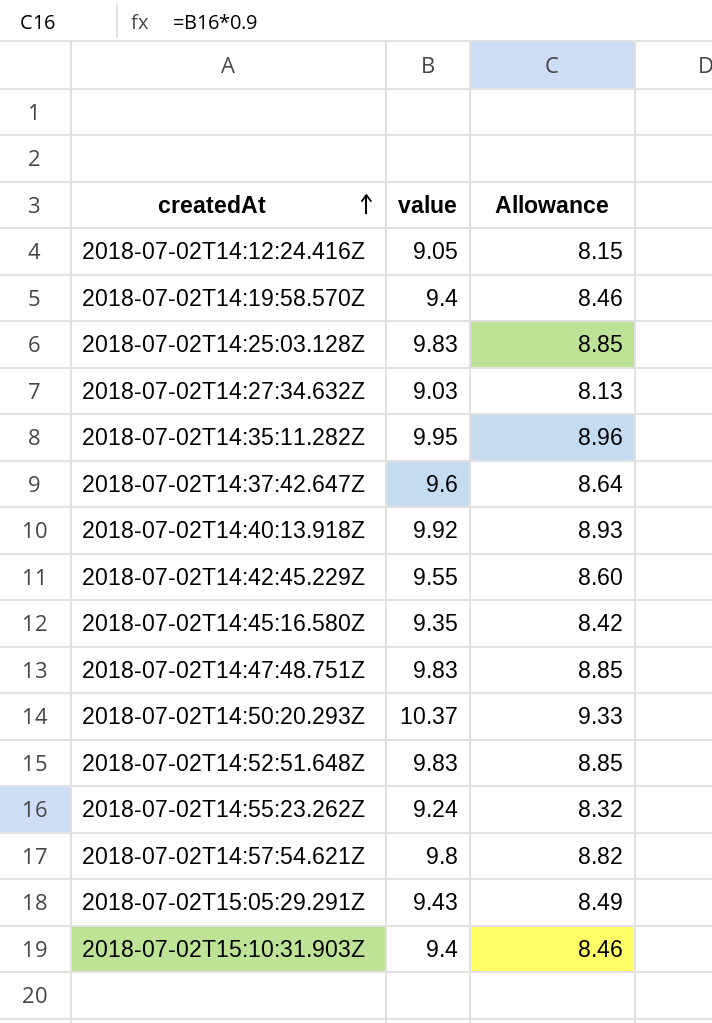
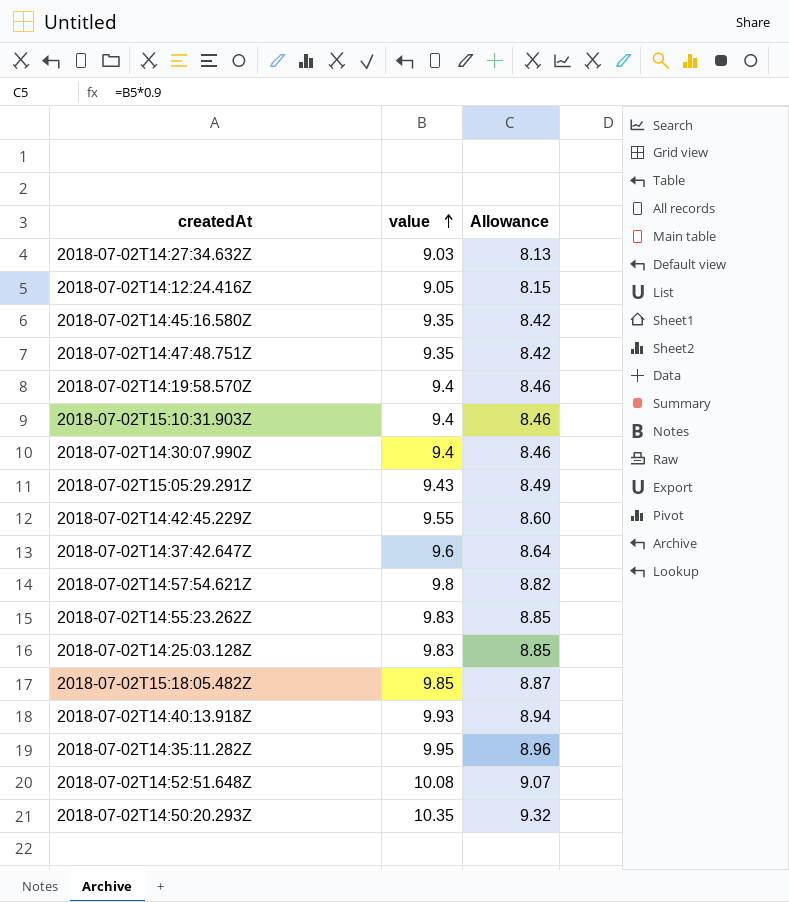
row order: createdAt ascending -> value ascending
2018-07-02T14:47:48.751Z | value: 9.83 -> 9.35
2018-07-02T14:47:48.751Z | Allowance: 8.85 -> 8.42
row 2018-07-02T14:30:07.990Z: none -> 9.4 | 8.46
2018-07-02T14:55:23.262Z | value: 9.24 -> 9.83
2018-07-02T14:55:23.262Z | Allowance: 8.32 -> 8.85
row 2018-07-02T15:18:05.482Z: none -> 9.85 | 8.87
2018-07-02T14:40:13.918Z | value: 9.92 -> 9.93
2018-07-02T14:40:13.918Z | Allowance: 8.93 -> 8.94
2018-07-02T14:52:51.648Z | value: 9.83 -> 10.08
2018-07-02T14:52:51.648Z | Allowance: 8.85 -> 9.07
2018-07-02T14:50:20.293Z | value: 10.37 -> 10.35
2018-07-02T14:50:20.293Z | Allowance: 9.33 -> 9.32

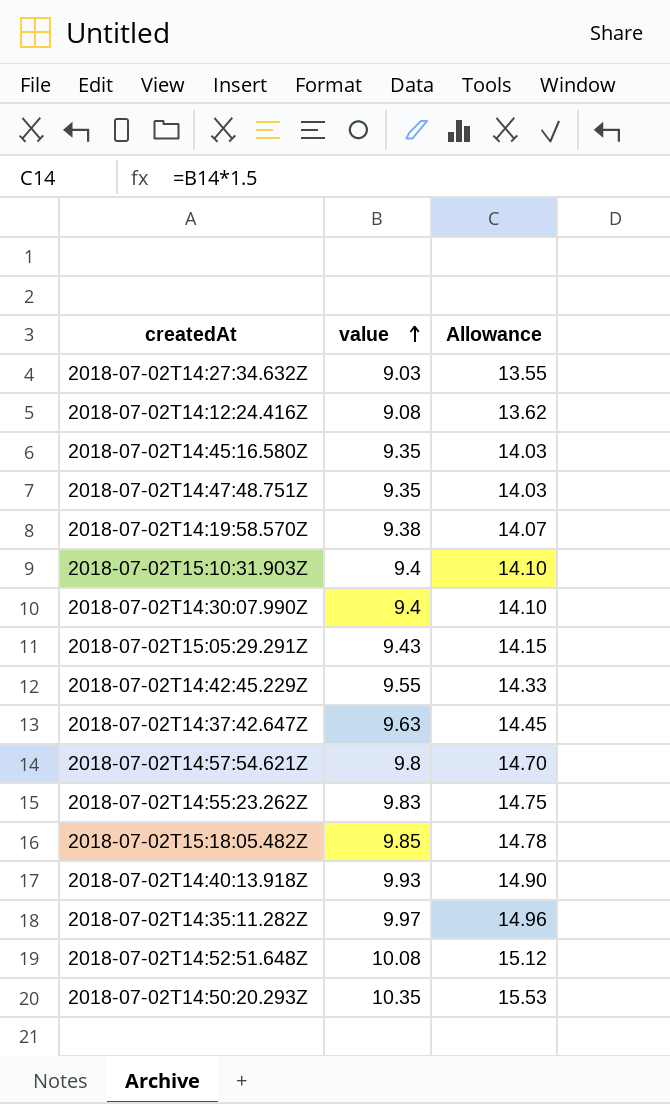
column Allowance | formula: [value] * 0.9 -> [value] * 1.5
row 2018-07-02T14:25:03.128Z: 9.83 | 8.85 -> none
2018-07-02T14:12:24.416Z | value: 9.05 -> 9.08
2018-07-02T14:19:58.570Z | value: 9.4 -> 9.38
2018-07-02T14:37:42.647Z | value: 9.6 -> 9.63
2018-07-02T14:35:11.282Z | value: 9.95 -> 9.97

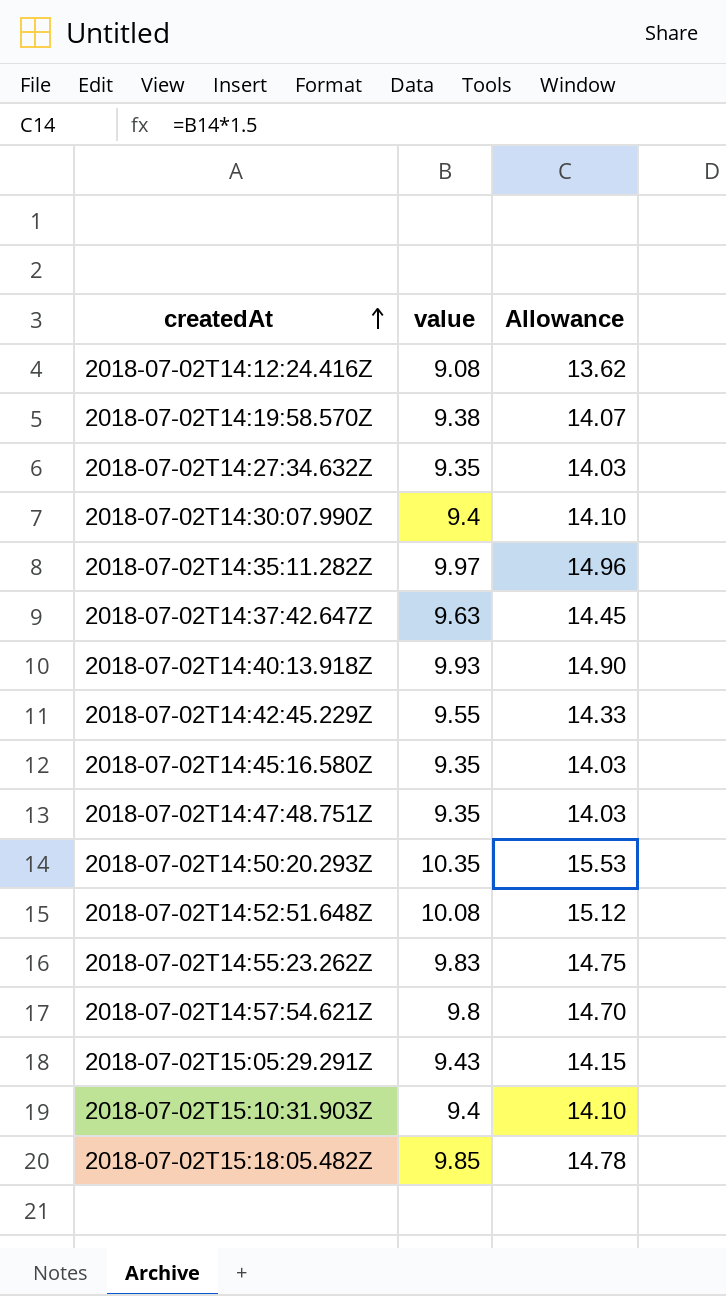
row order: value ascending -> createdAt ascending
2018-07-02T14:27:34.632Z | value: 9.03 -> 9.35
2018-07-02T14:27:34.632Z | Allowance: 13.55 -> 14.03

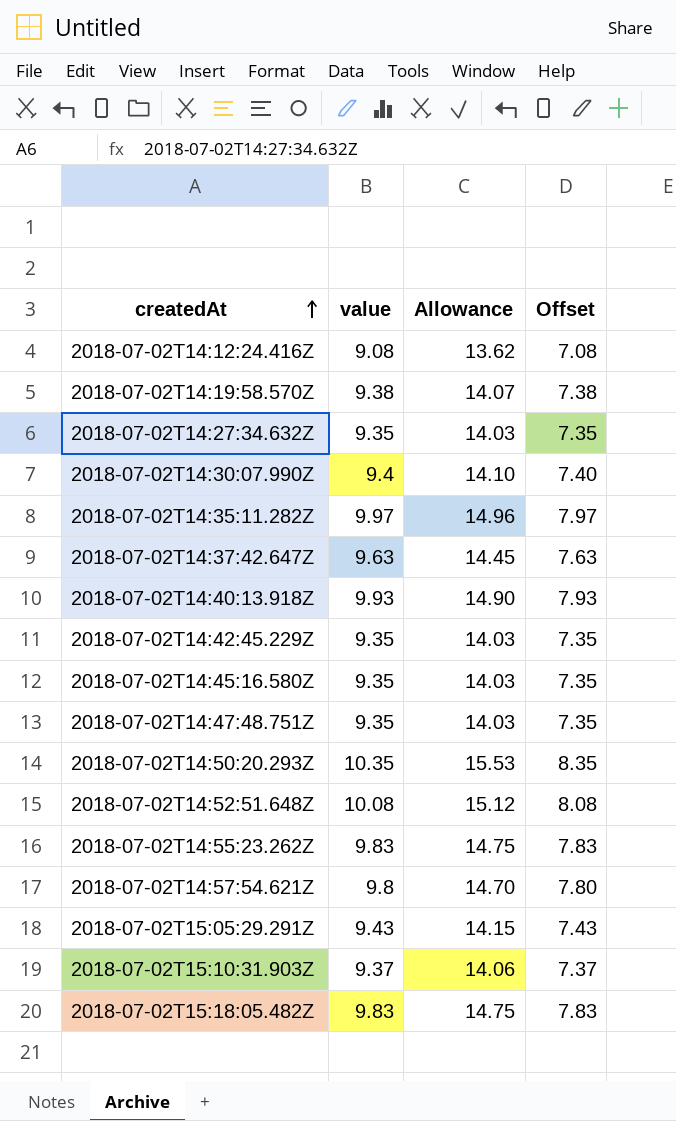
column Offset | formula: none -> [value] - 2
2018-07-02T14:42:45.229Z | value: 9.55 -> 9.35
2018-07-02T14:42:45.229Z | Allowance: 14.33 -> 14.03
2018-07-02T15:10:31.903Z | value: 9.4 -> 9.37
2018-07-02T15:10:31.903Z | Allowance: 14.10 -> 14.06
2018-07-02T15:18:05.482Z | value: 9.85 -> 9.83
2018-07-02T15:18:05.482Z | Allowance: 14.78 -> 14.75

